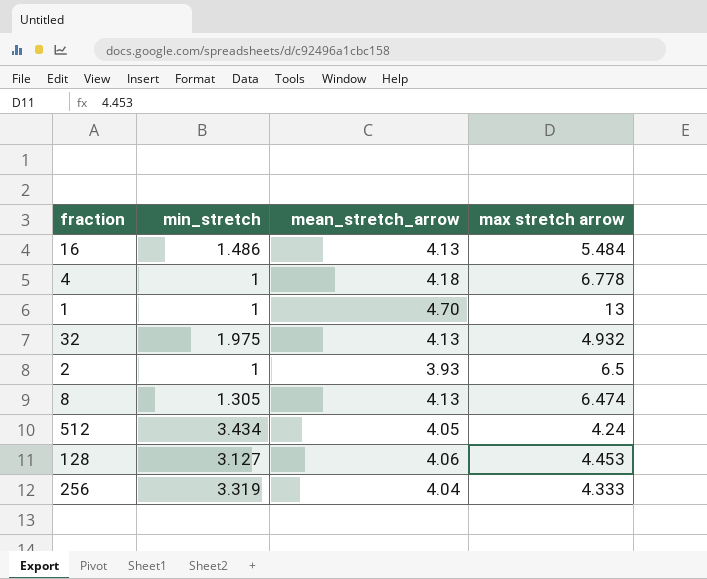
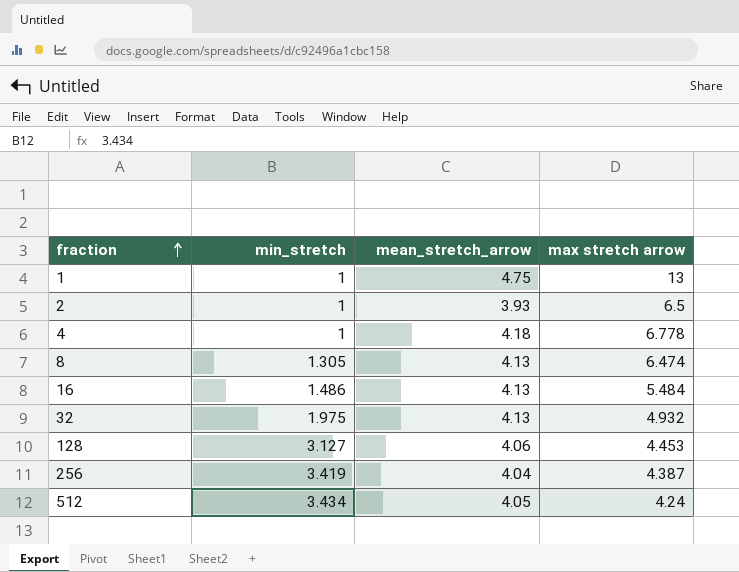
row order: none -> fraction ascending
1 | mean_stretch_arrow: 4.70 -> 4.75
256 | min_stretch: 3.319 -> 3.419
256 | max stretch arrow: 4.333 -> 4.387

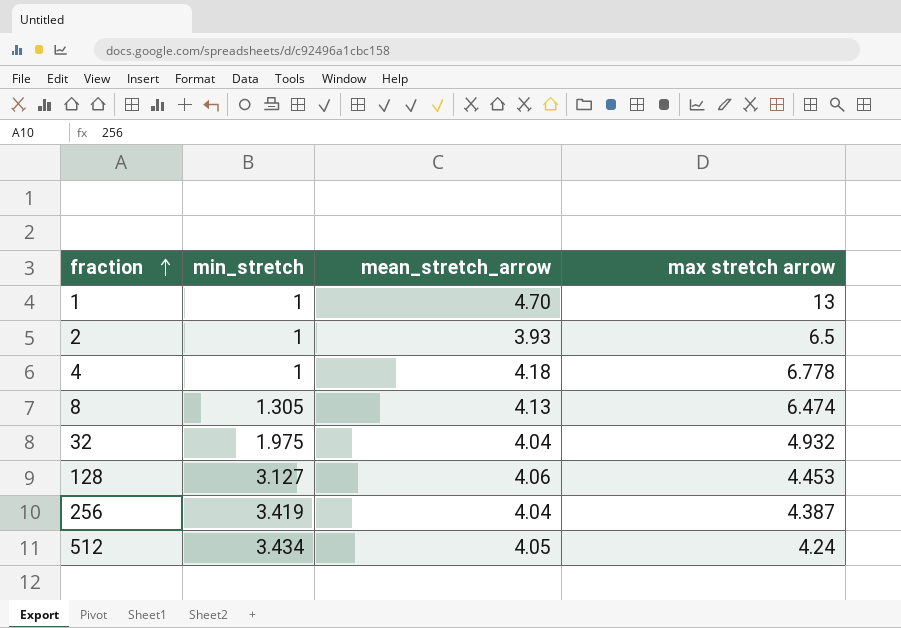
row 16: 1.486 | 4.13 | 5.484 -> none
1 | mean_stretch_arrow: 4.75 -> 4.70
32 | mean_stretch_arrow: 4.13 -> 4.04

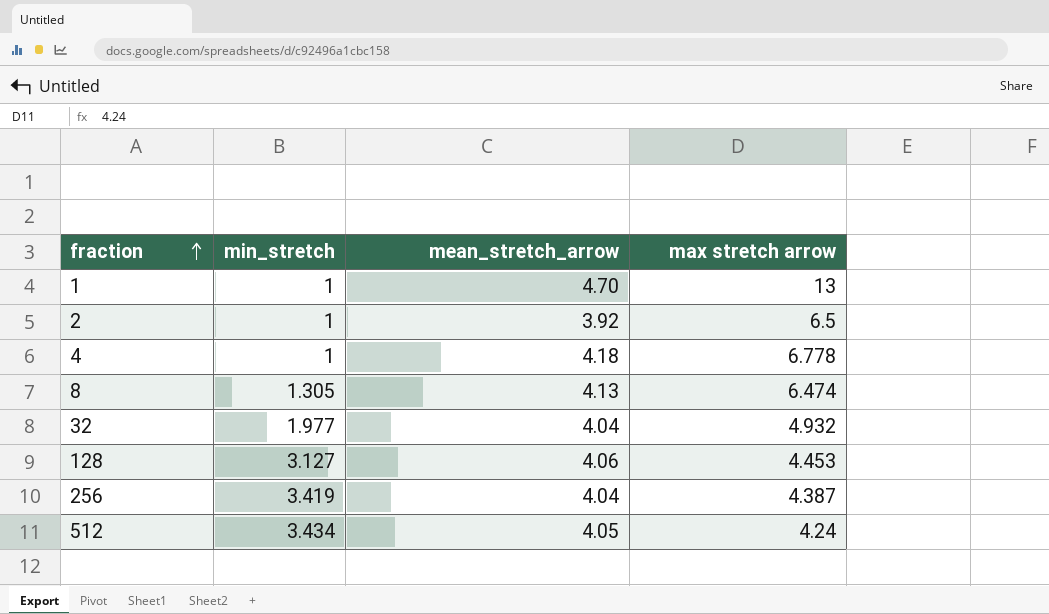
2 | mean_stretch_arrow: 3.93 -> 3.92
32 | min_stretch: 1.975 -> 1.977

